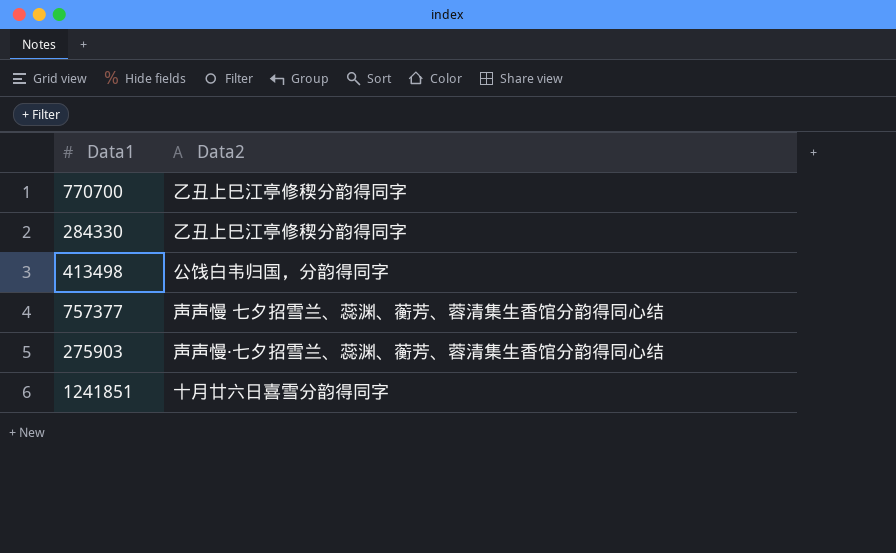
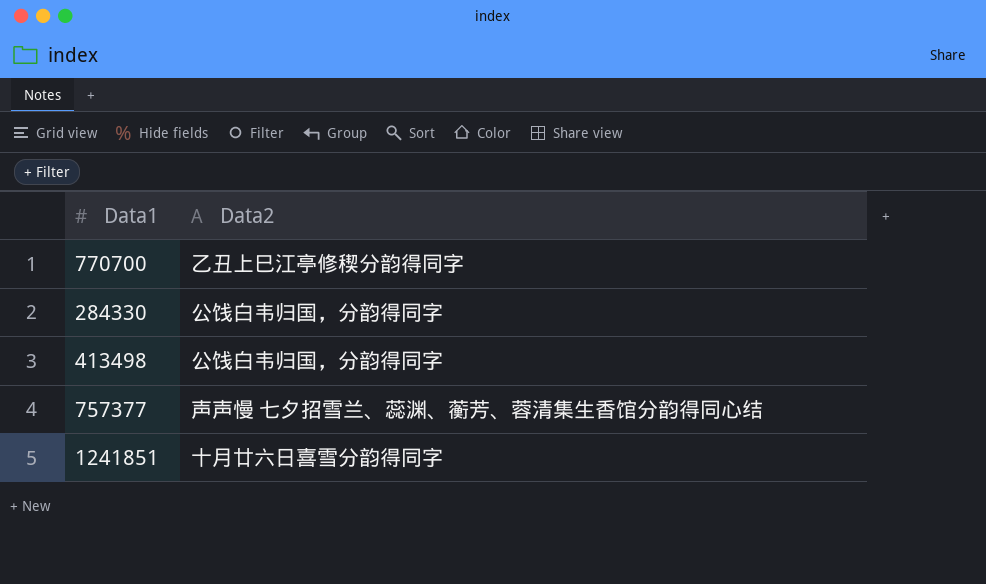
row 275903: 声声慢·七夕招雪兰、蕊渊、蘅芳、蓉清集生香馆分韵得同心结 -> none
284330 | Data2: 乙丑上巳江亭修稧分韵得同字 -> 公饯白韦归国，分韵得同字

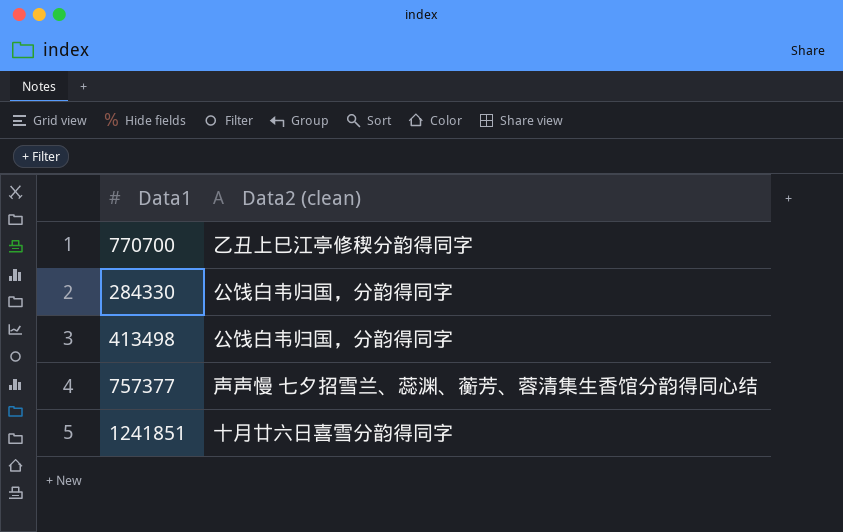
column name: Data2 -> Data2 (clean)

